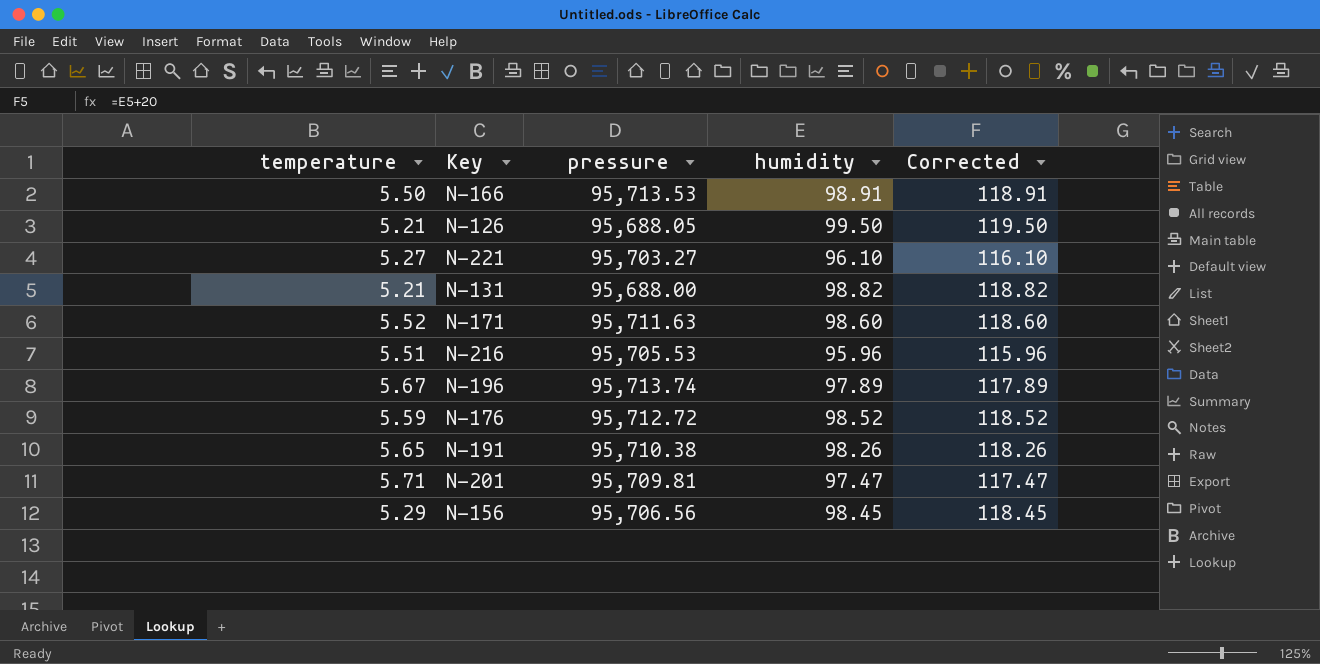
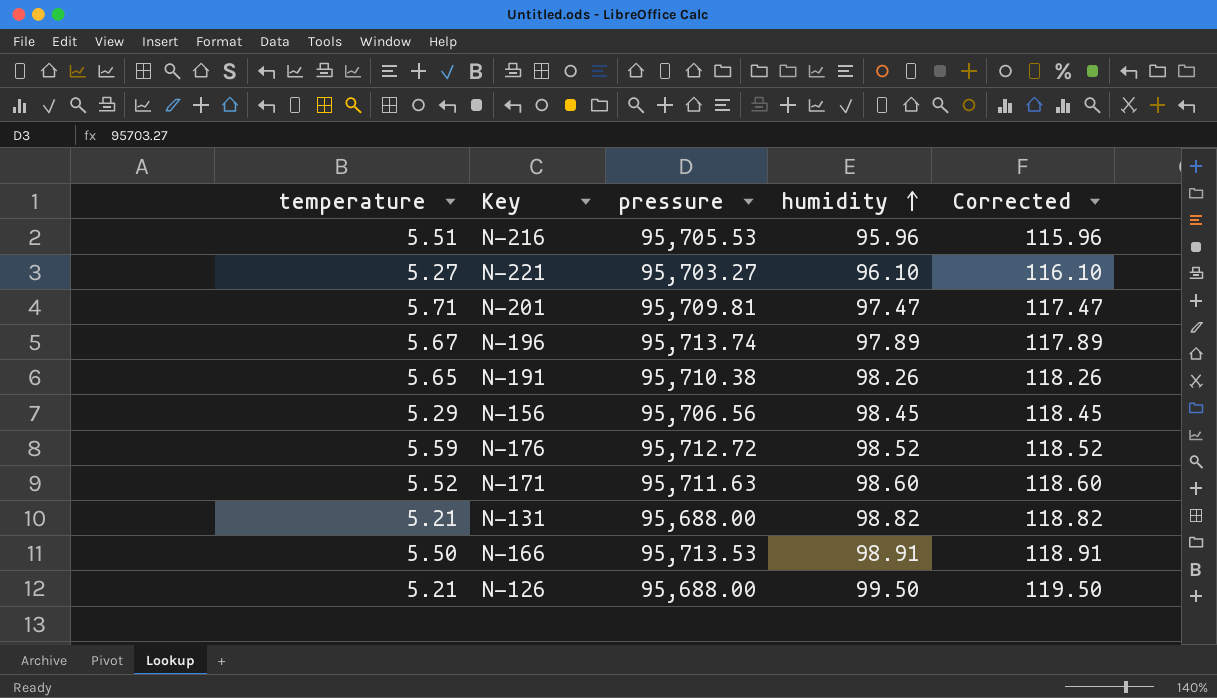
row order: none -> humidity ascending
N-126 | pressure: 95,688.05 -> 95,688.00

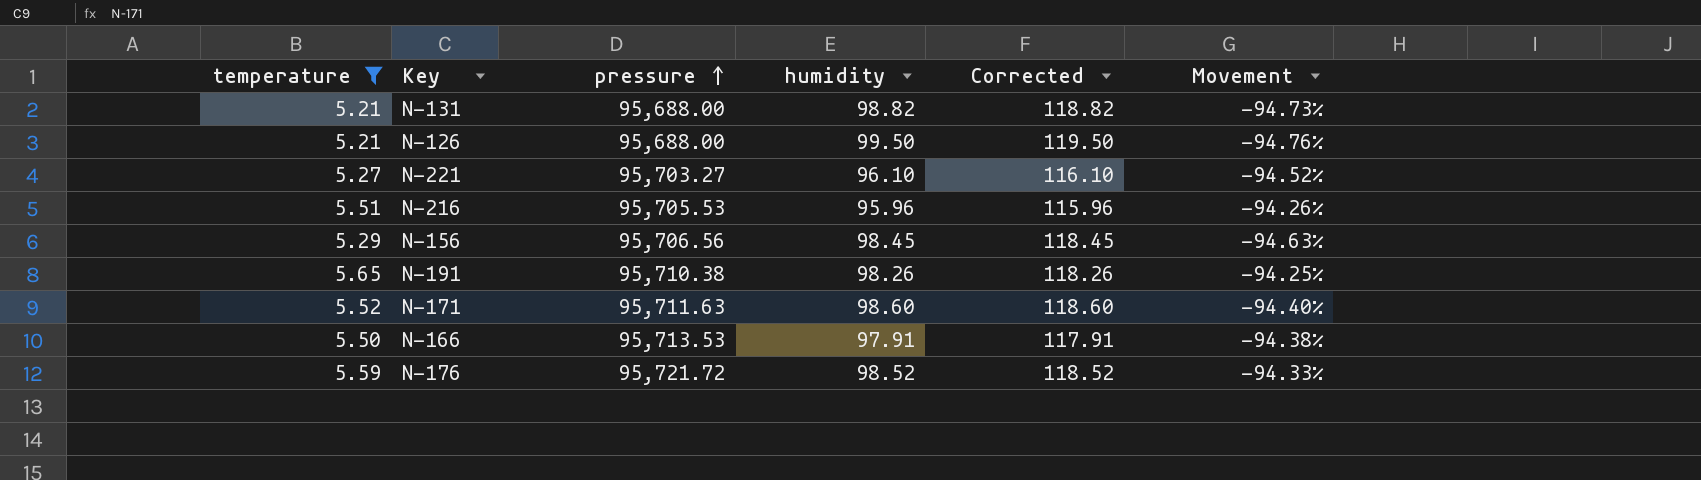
filter: none -> temperature <= 5.65
row order: humidity ascending -> pressure ascending
column Movement | formula: none -> ([temperature] - [humidity]) / [humidity]
N-166 | humidity: 98.91 -> 97.91
N-166 | Corrected: 118.91 -> 117.91
N-176 | pressure: 95,712.72 -> 95,721.72

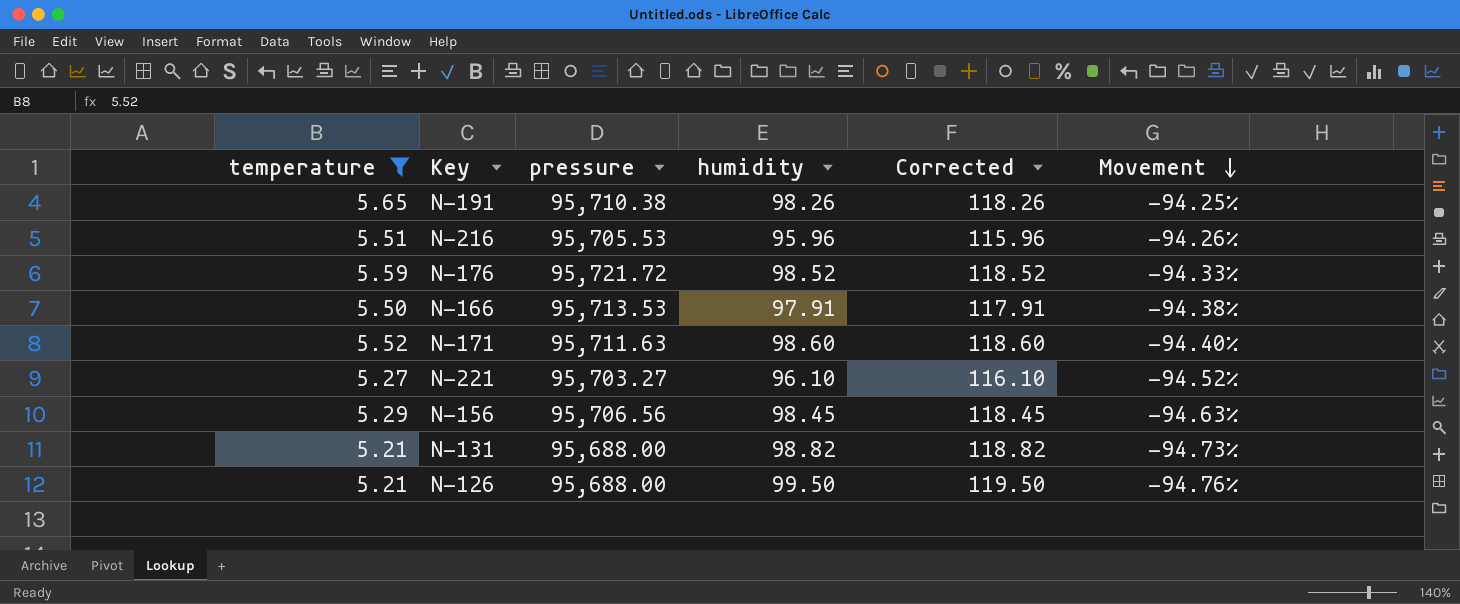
row order: pressure ascending -> Movement descending

